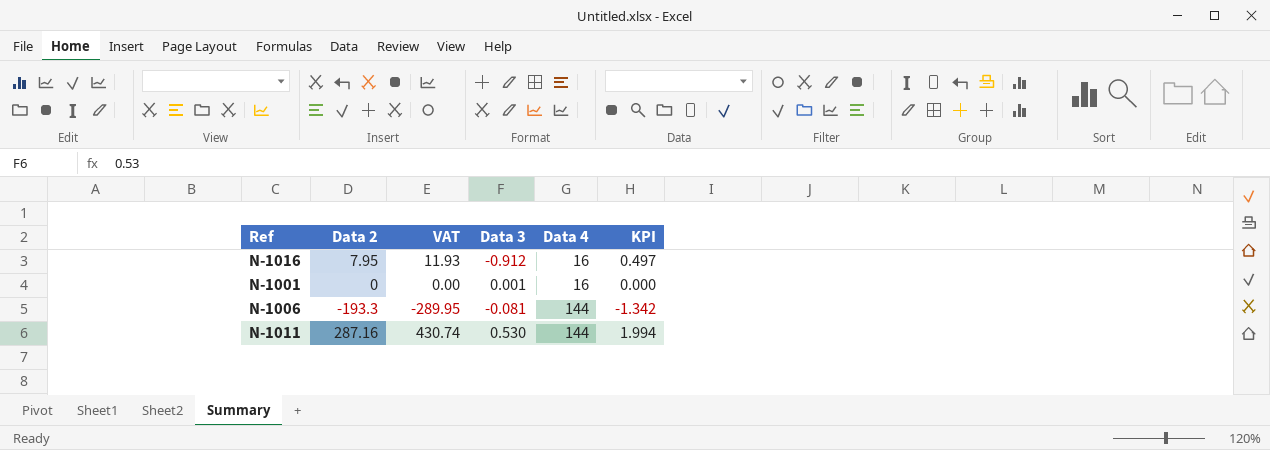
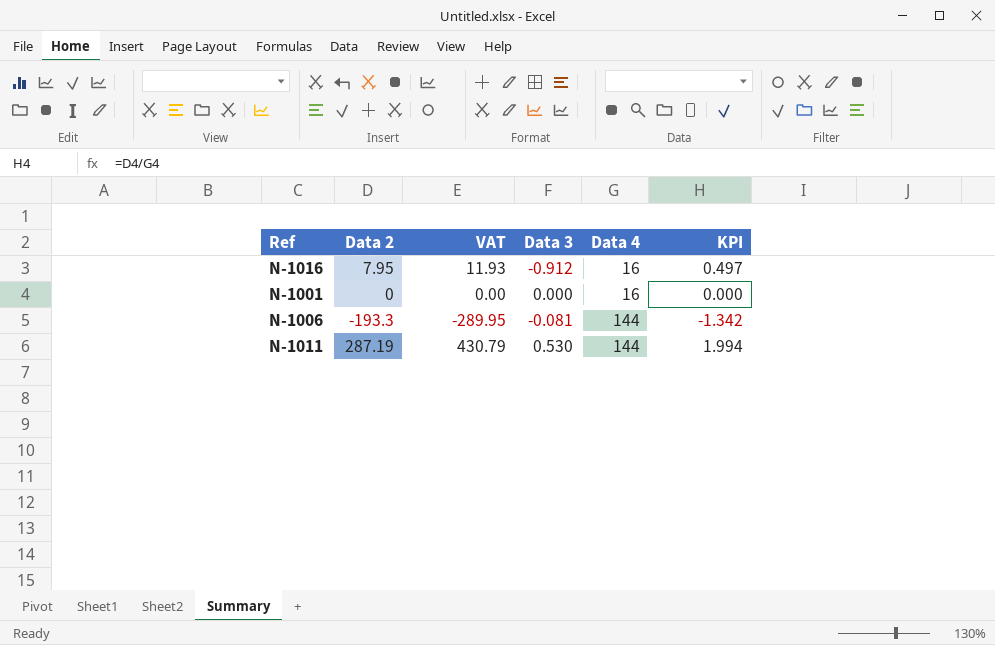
N-1001 | Data 3: 0.001 -> 0.000
N-1011 | Data 2: 287.16 -> 287.19
N-1011 | VAT: 430.74 -> 430.79

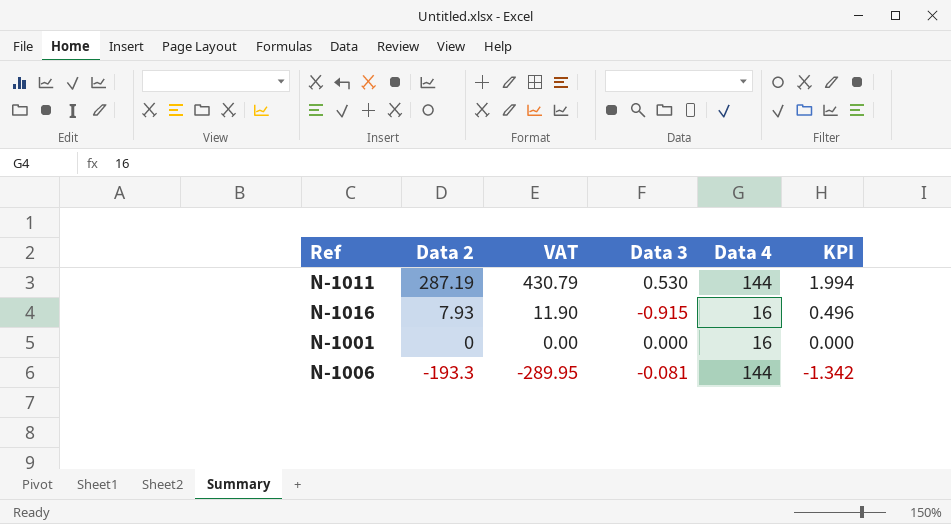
row order: Data 4 ascending -> Data 2 descending
N-1016 | Data 2: 7.95 -> 7.93
N-1016 | VAT: 11.93 -> 11.90
N-1016 | Data 3: -0.912 -> -0.915
N-1016 | KPI: 0.497 -> 0.496

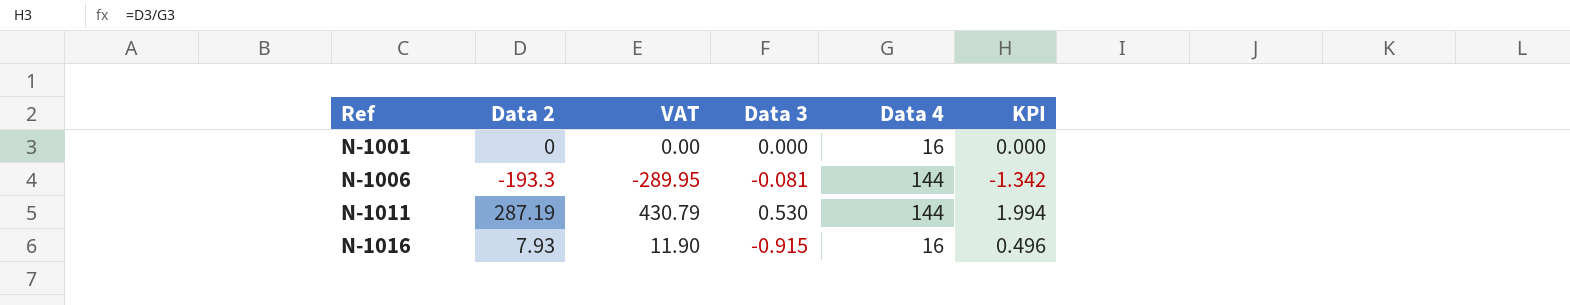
row order: Data 2 descending -> Ref ascending

